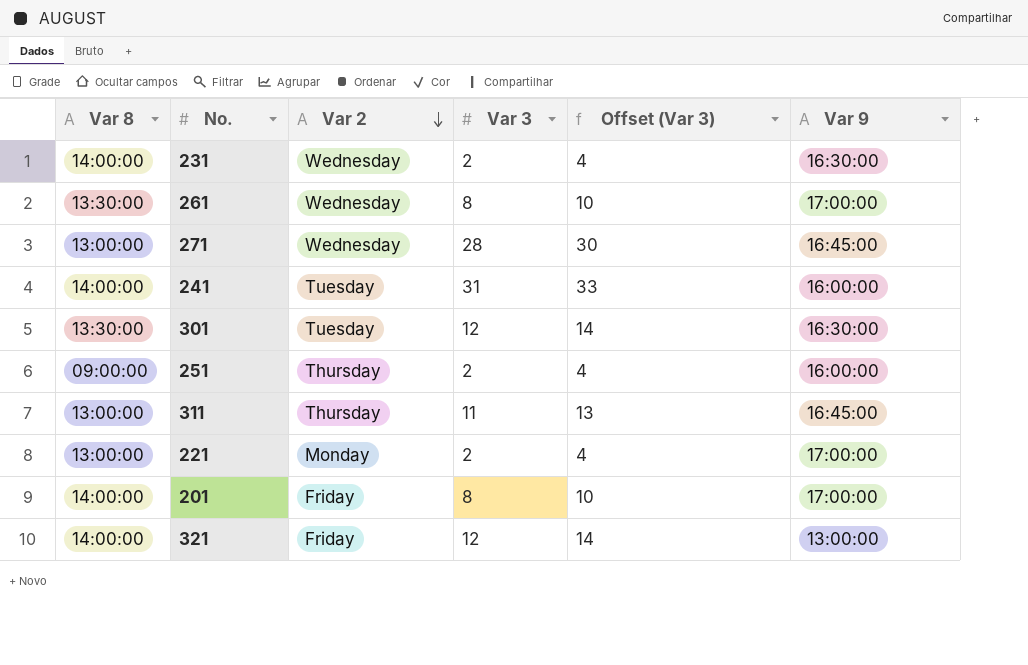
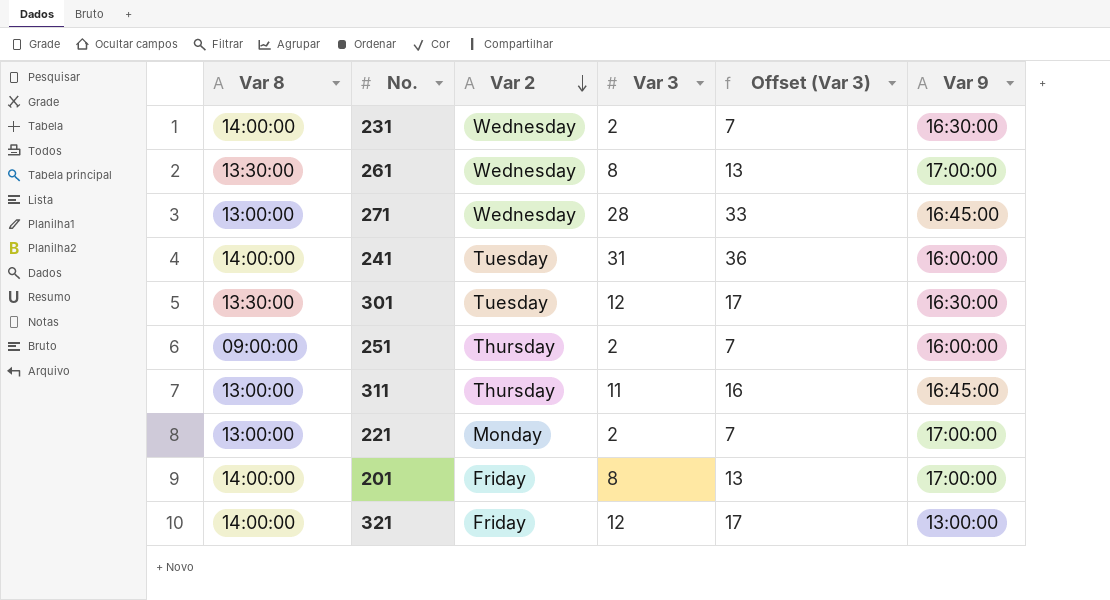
column Offset (Var 3) | formula: [Var 3] + 2 -> [Var 3] + 5

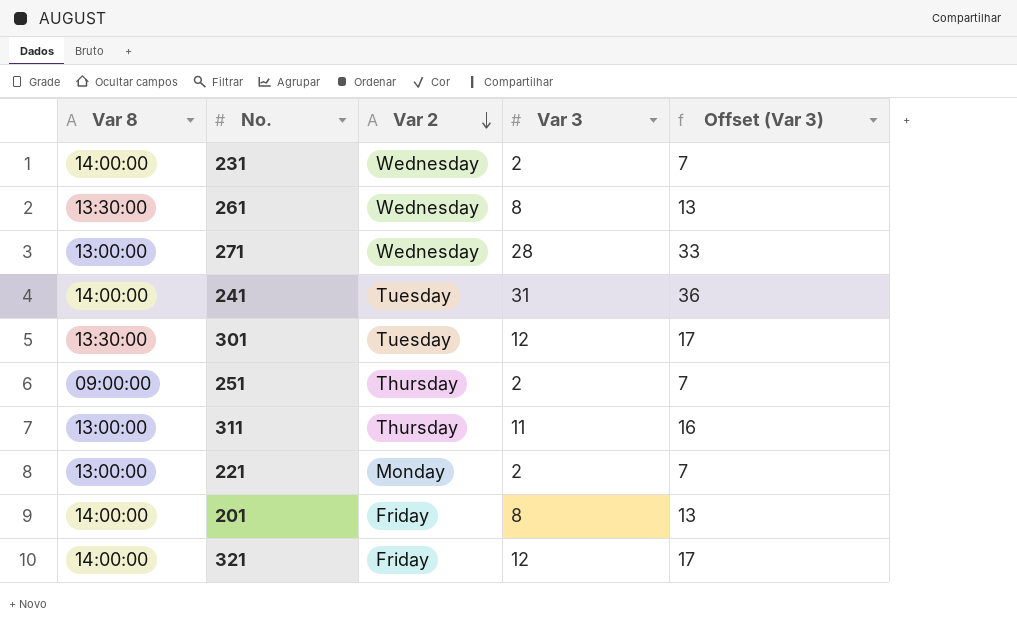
column Var 9 | position: 6 -> none

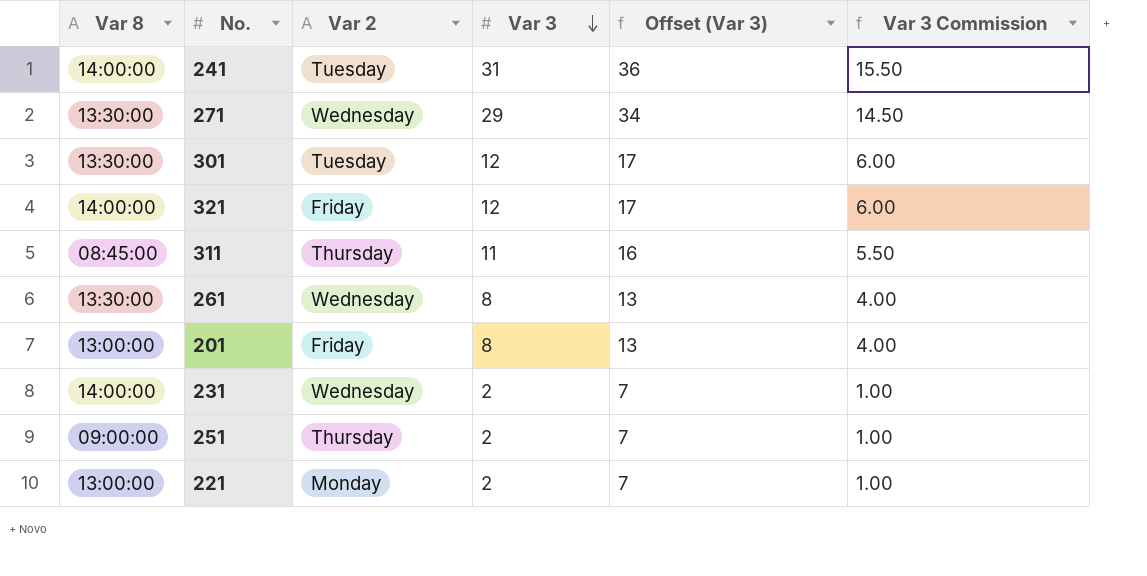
row order: Var 2 descending -> Var 3 descending
column Var 3 Commission | formula: none -> [Var 3] * 0.5
271 | Var 8: 13:00:00 -> 13:30:00
271 | Var 3: 28 -> 29
271 | Offset (Var 3): 33 -> 34
311 | Var 8: 13:00:00 -> 08:45:00
201 | Var 8: 14:00:00 -> 13:00:00

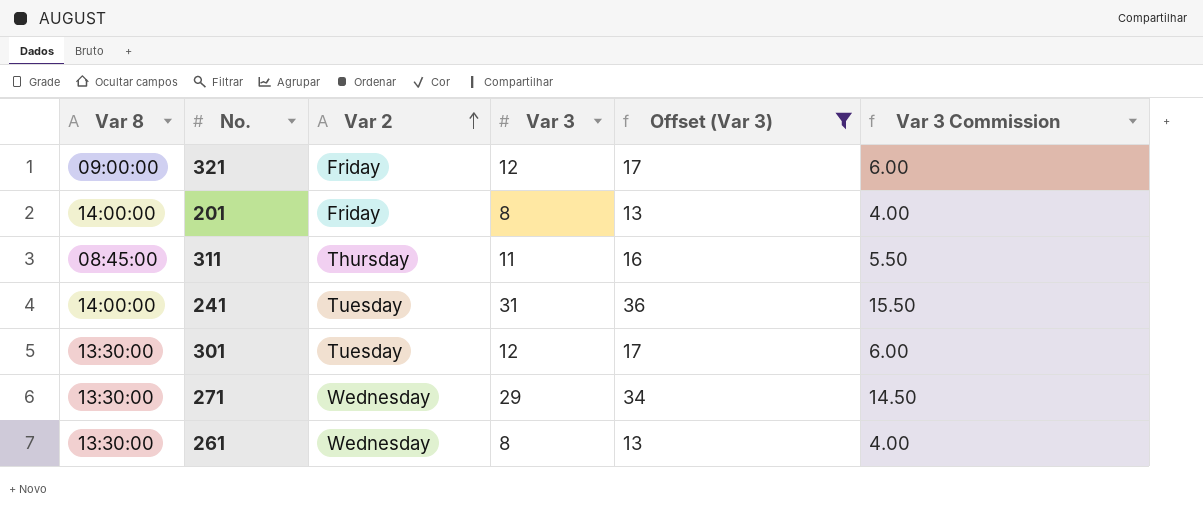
filter: none -> Offset (Var 3) != 7
row order: Var 3 descending -> Var 2 ascending
321 | Var 8: 14:00:00 -> 09:00:00
201 | Var 8: 13:00:00 -> 14:00:00

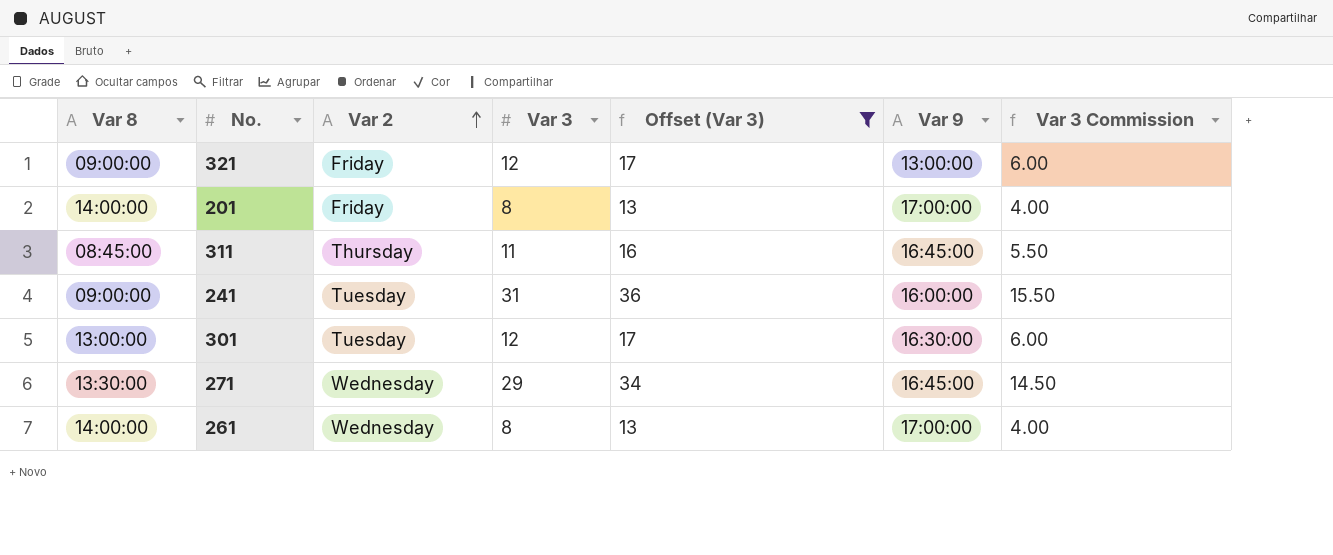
column Var 9 | position: none -> 6
241 | Var 8: 14:00:00 -> 09:00:00
301 | Var 8: 13:30:00 -> 13:00:00
261 | Var 8: 13:30:00 -> 14:00:00

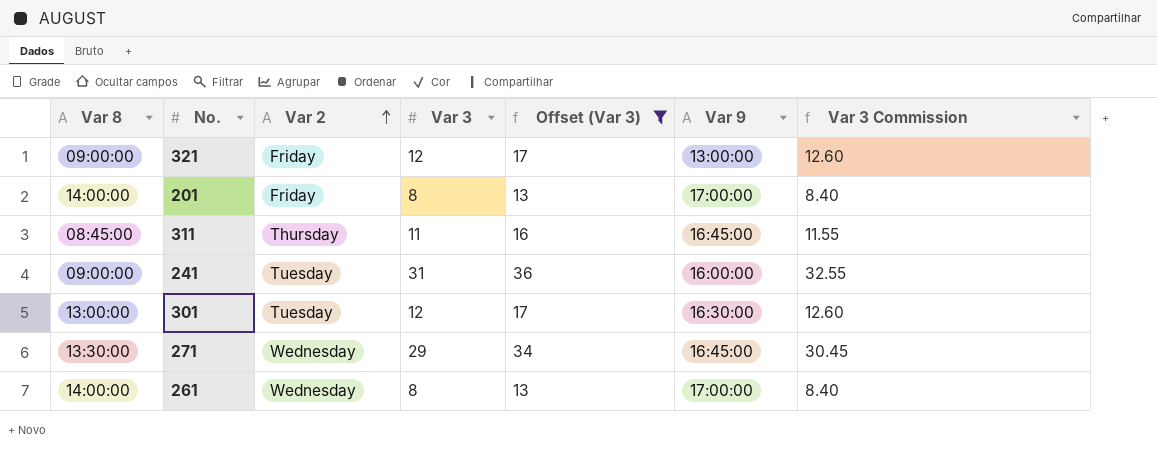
column Var 3 Commission | formula: [Var 3] * 0.5 -> [Var 3] * 1.05

